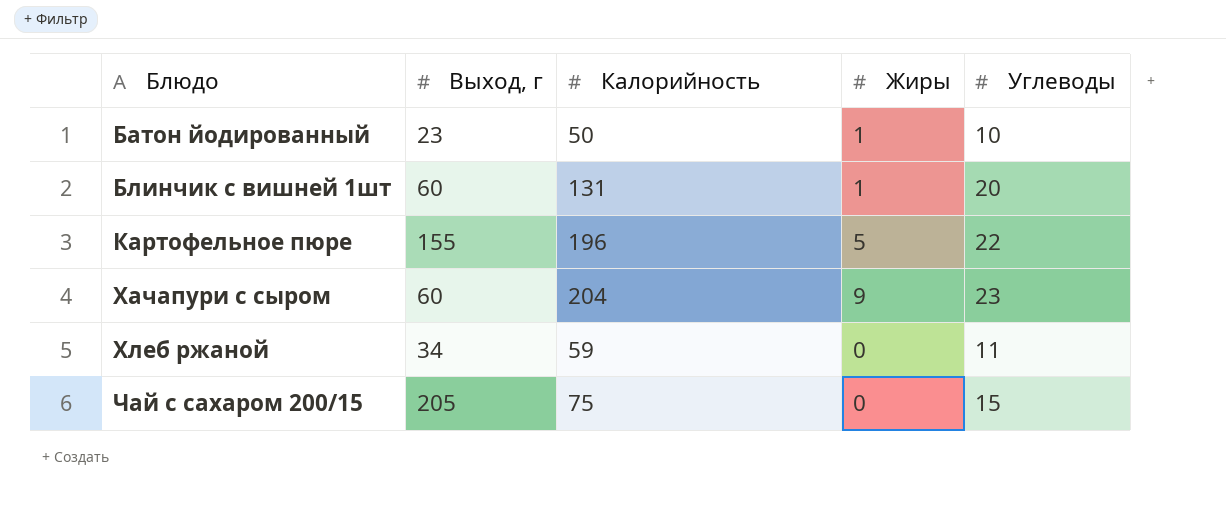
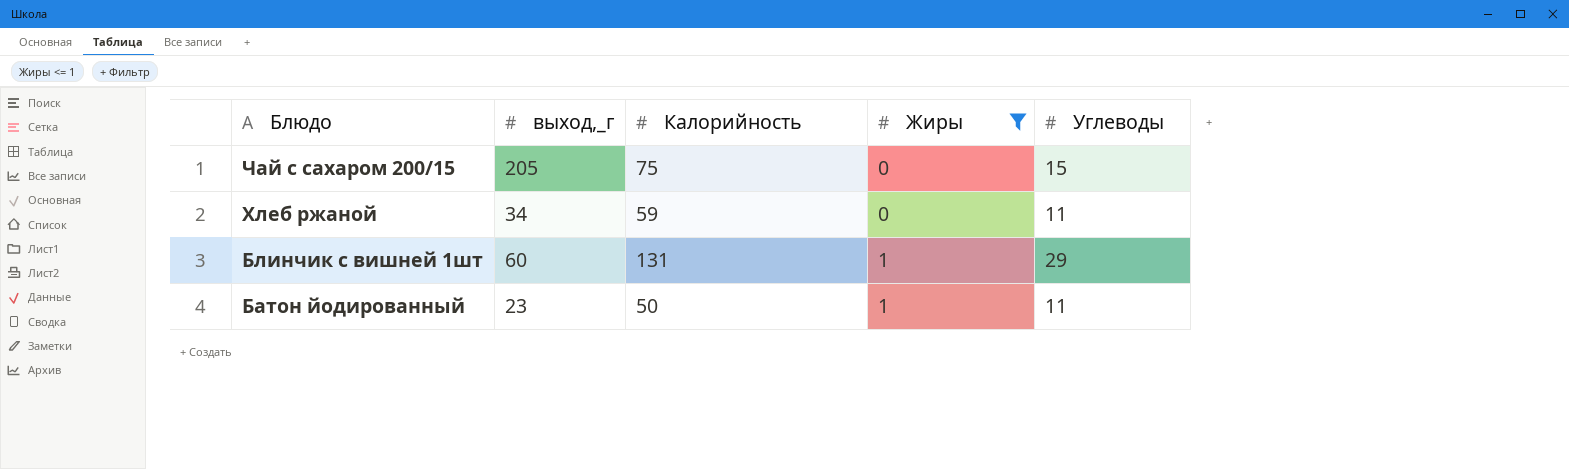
filter: none -> Жиры <= 1
row order: Блюдо ascending -> Блюдо descending
column name: Выход, г -> выход,_г
Блинчик с вишней 1шт | Углеводы: 20 -> 29
Батон йодированный | Углеводы: 10 -> 11

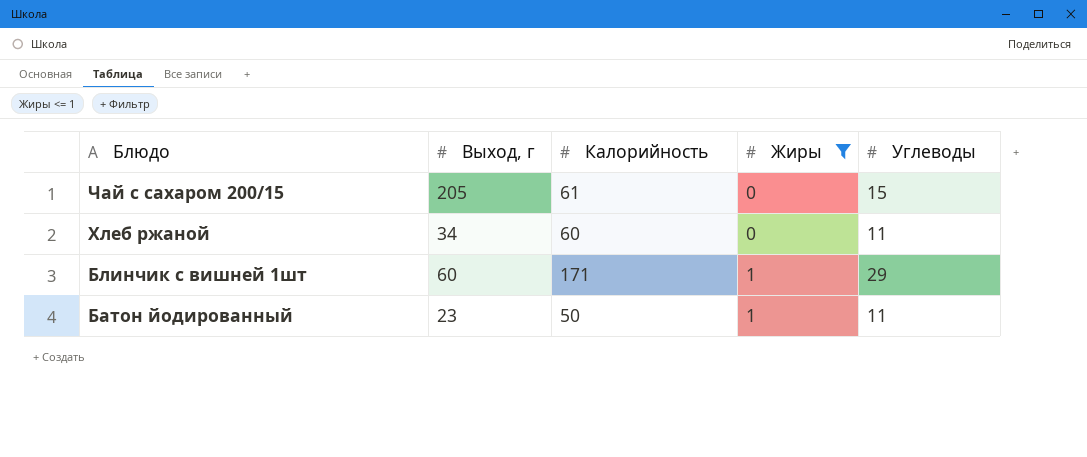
column name: выход,_г -> Выход, г
Чай с сахаром 200/15 | Калорийность: 75 -> 61
Хлеб ржаной | Калорийность: 59 -> 60
Блинчик с вишней 1шт | Калорийность: 131 -> 171

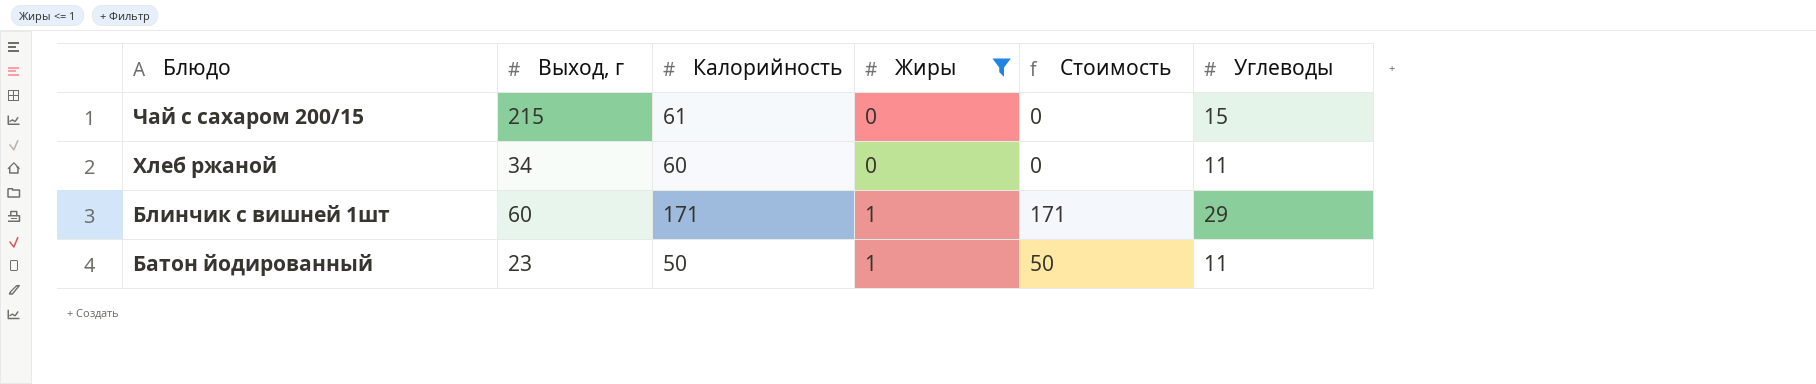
column Стоимость | formula: none -> [Калорийность] * [Жиры]
Чай с сахаром 200/15 | Выход, г: 205 -> 215

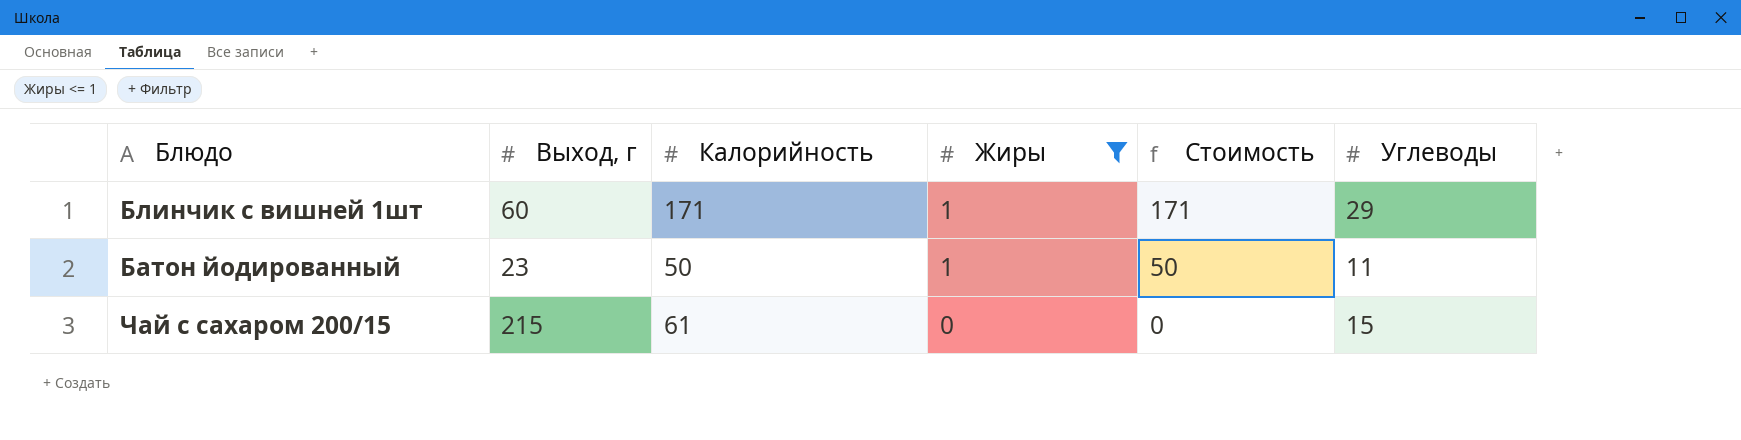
row order: Блюдо descending -> Жиры descending
row Хлеб ржаной: 34 | 60 | 0 | 0 | 11 -> none

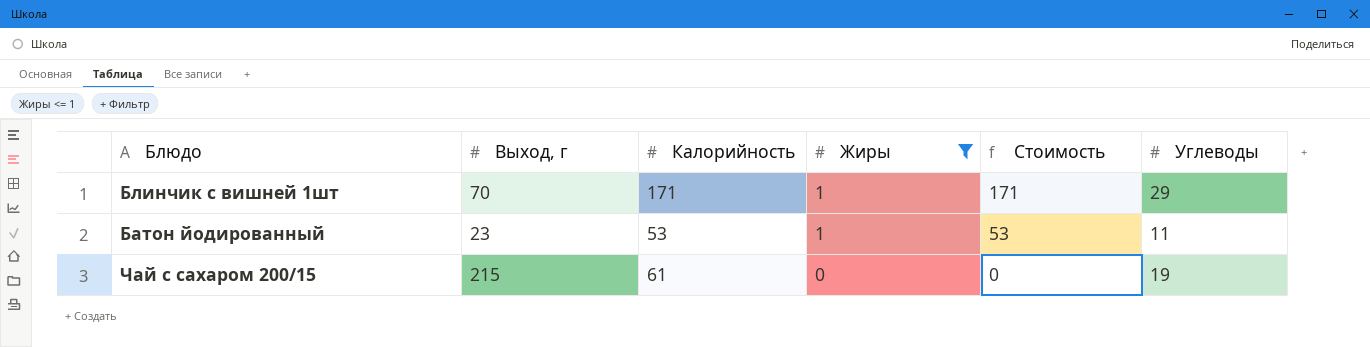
Блинчик с вишней 1шт | Выход, г: 60 -> 70
Батон йодированный | Калорийность: 50 -> 53
Батон йодированный | Стоимость: 50 -> 53
Чай с сахаром 200/15 | Углеводы: 15 -> 19

